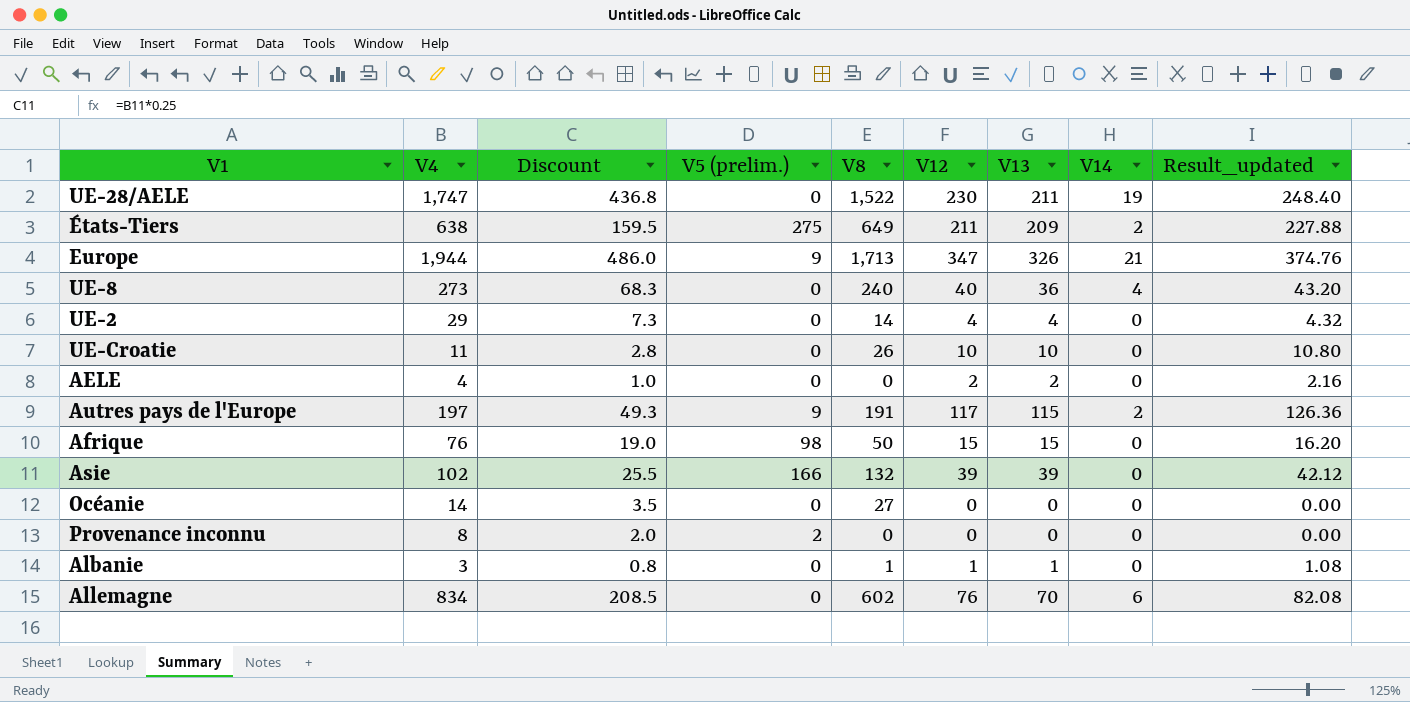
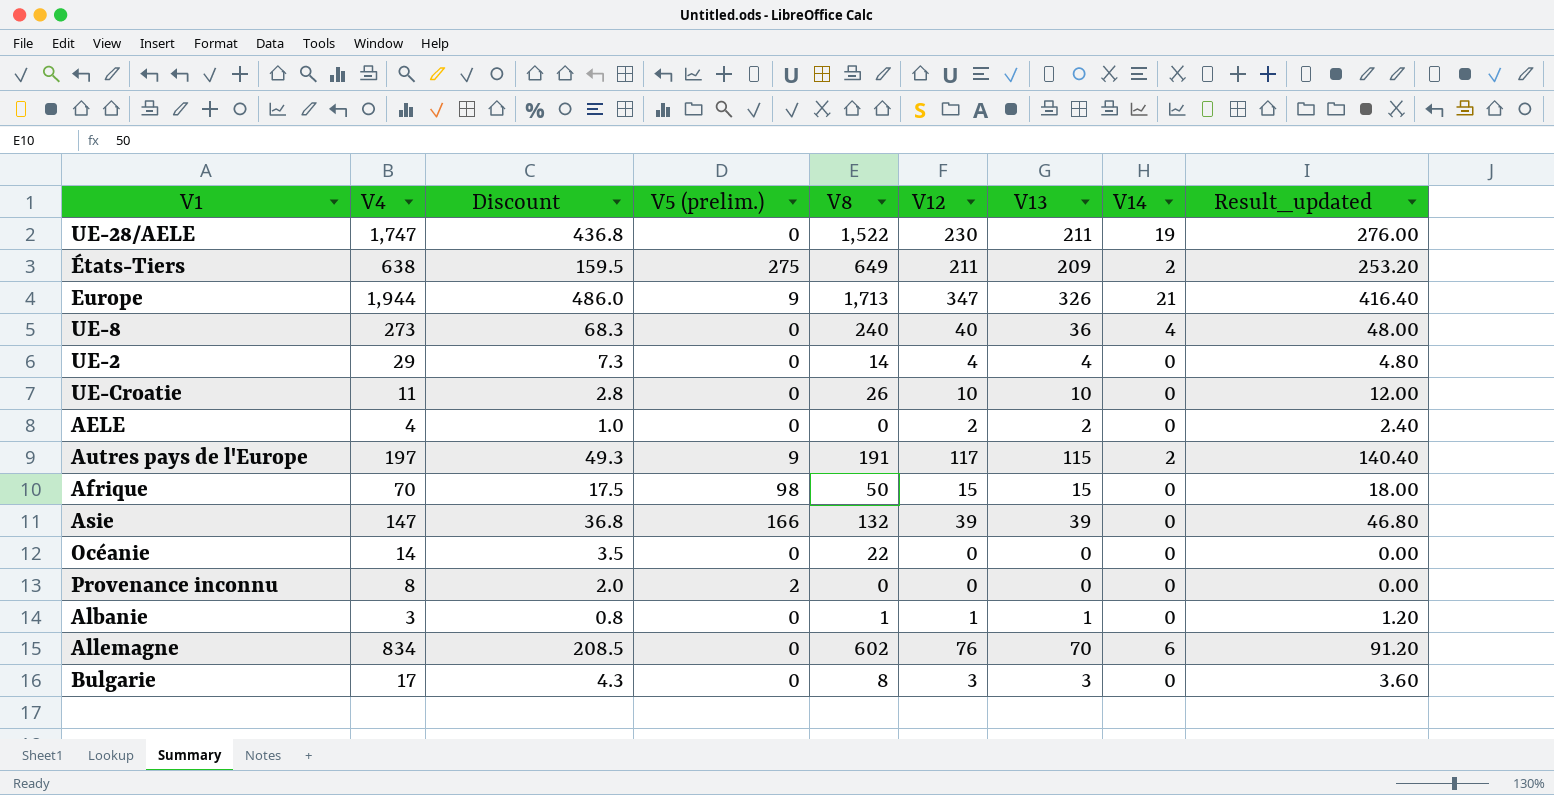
column Result_updated | formula: [V12] * 1.08 -> [V12] * 1.2
Afrique | V4: 76 -> 70
Afrique | Discount: 19.0 -> 17.5
Asie | V4: 102 -> 147
Asie | Discount: 25.5 -> 36.8
Océanie | V8: 27 -> 22
row Bulgarie: none -> 17 | 4.3 | 0 | 8 | 3 | 3 | 0 | 3.60

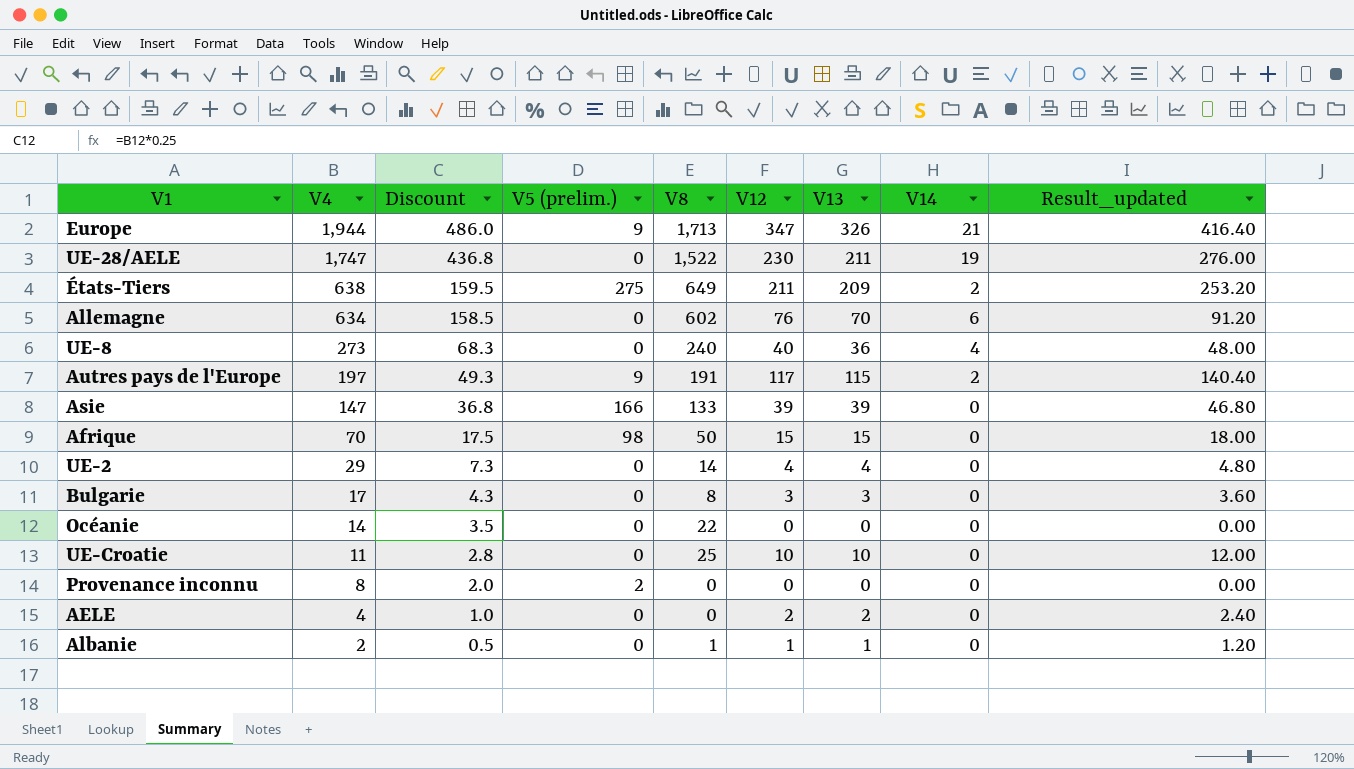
row order: none -> V4 descending
Allemagne | V4: 834 -> 634
Allemagne | Discount: 208.5 -> 158.5
Asie | V8: 132 -> 133
UE-Croatie | V8: 26 -> 25
Albanie | V4: 3 -> 2
Albanie | Discount: 0.8 -> 0.5

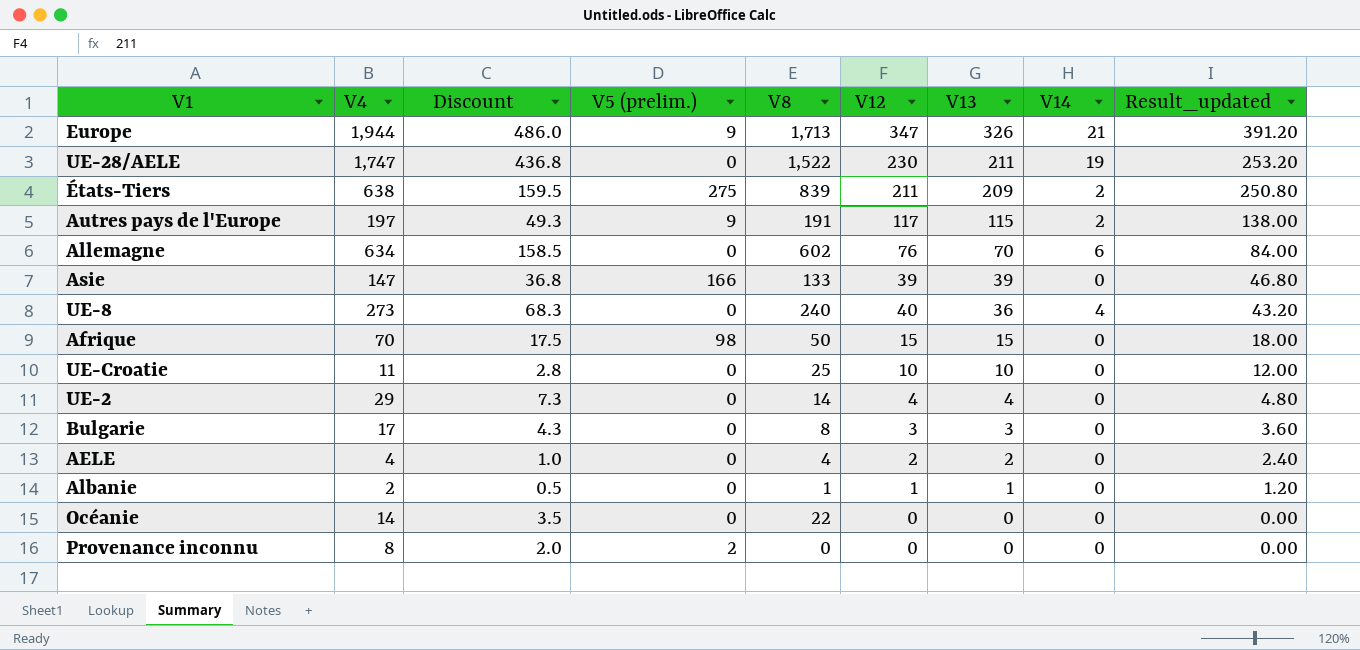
row order: V4 descending -> V13 descending
column Result_updated | formula: [V12] * 1.2 -> [V13] * 1.2
États-Tiers | V8: 649 -> 839
AELE | V8: 0 -> 4

